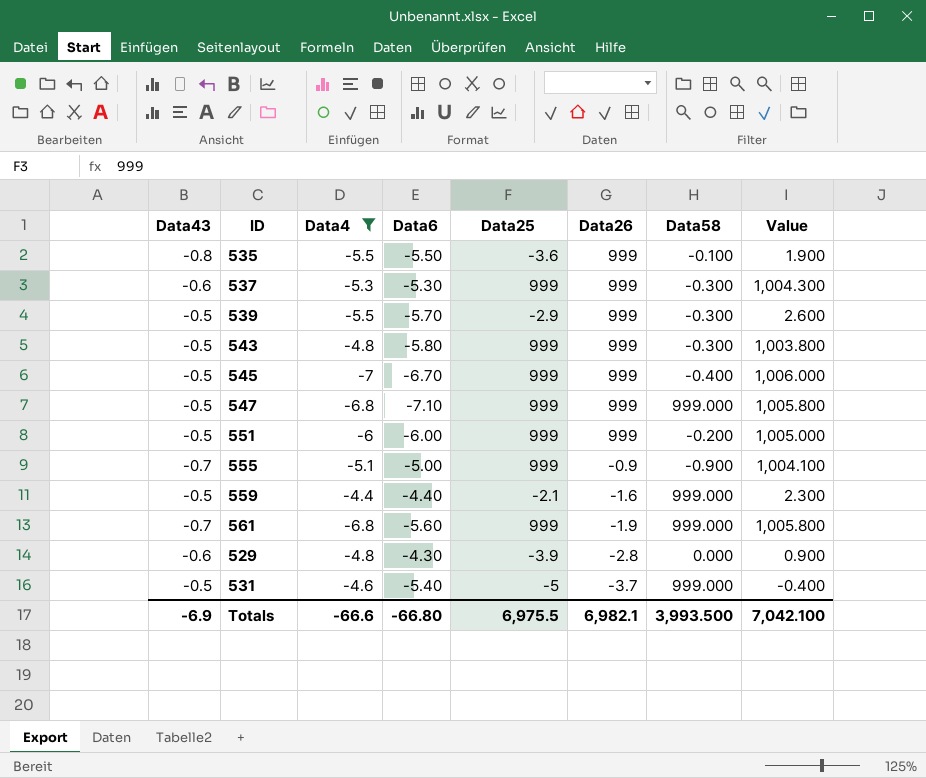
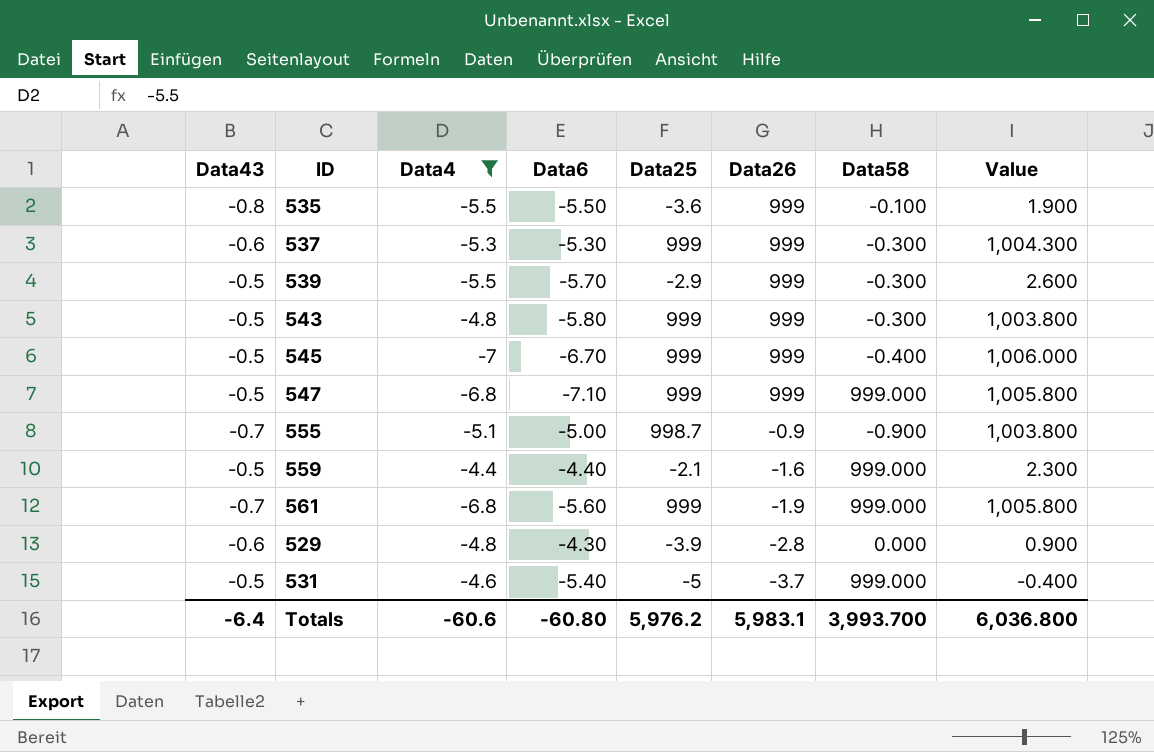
row 551: -0.5 | -6 | -6.00 | 999 | 999 | -0.200 | 1,005.000 -> none
555 | Data25: 999 -> 998.7
555 | Value: 1,004.100 -> 1,003.800
Totals | Data43: -6.9 -> -6.4
Totals | Data4: -66.6 -> -60.6
Totals | Data6: -66.80 -> -60.80
Totals | Data25: 6,975.5 -> 5,976.2
Totals | Data26: 6,982.1 -> 5,983.1
Totals | Data58: 3,993.500 -> 3,993.700
Totals | Value: 7,042.100 -> 6,036.800

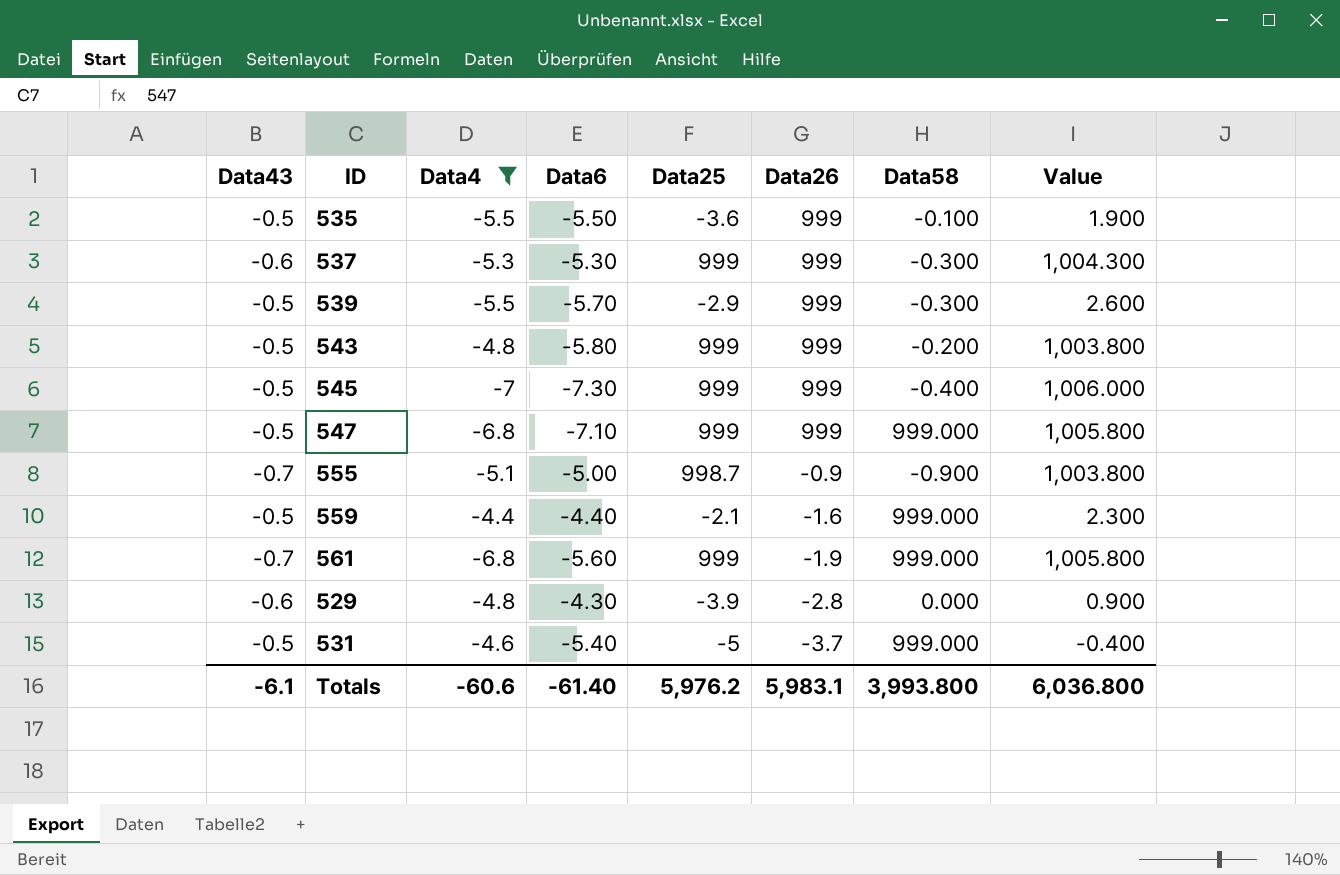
535 | Data43: -0.8 -> -0.5
543 | Data58: -0.300 -> -0.200
545 | Data6: -6.70 -> -7.30
Totals | Data43: -6.4 -> -6.1
Totals | Data6: -60.80 -> -61.40
Totals | Data58: 3,993.700 -> 3,993.800

